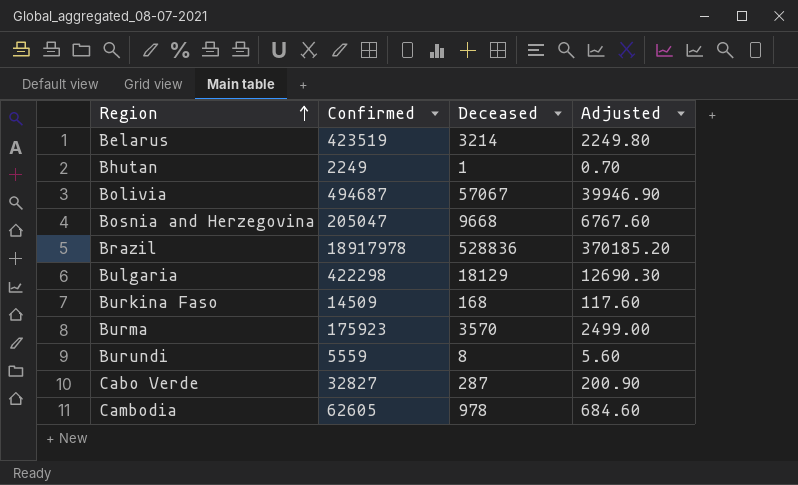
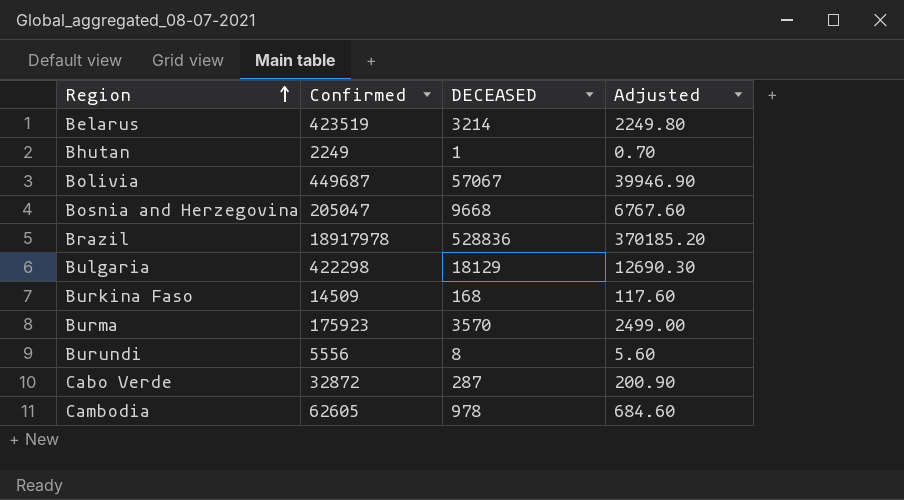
column name: Deceased -> DECEASED
Bolivia | Confirmed: 494687 -> 449687
Burundi | Confirmed: 5559 -> 5556
Cabo Verde | Confirmed: 32827 -> 32872

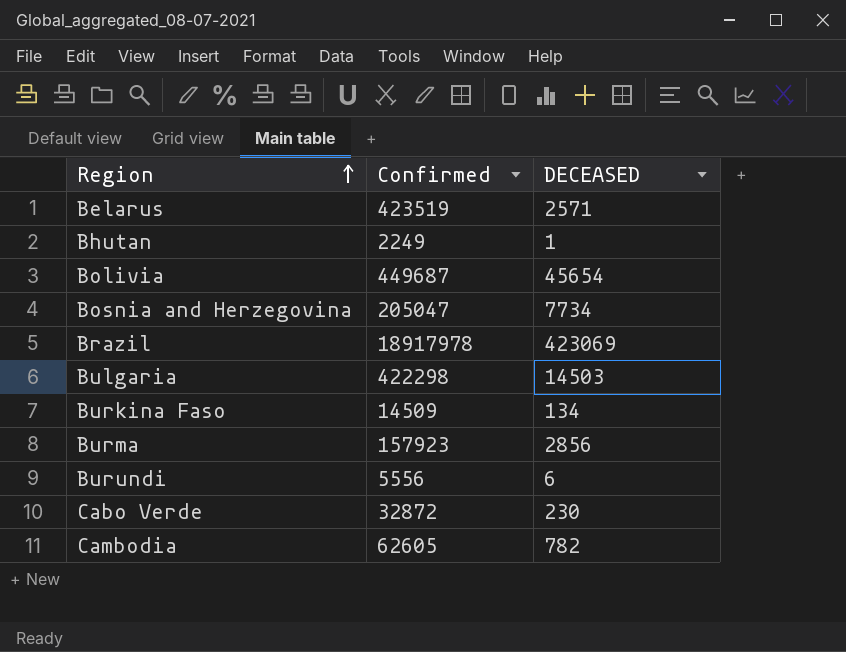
column Adjusted | formula: [DECEASED] * 0.7 -> none
Belarus | DECEASED: 3214 -> 2571
Bolivia | DECEASED: 57067 -> 45654
Bosnia and Herzegovina | DECEASED: 9668 -> 7734
Brazil | DECEASED: 528836 -> 423069
Bulgaria | DECEASED: 18129 -> 14503
Burkina Faso | DECEASED: 168 -> 134
Burma | Confirmed: 175923 -> 157923
Burma | DECEASED: 3570 -> 2856
Burundi | DECEASED: 8 -> 6
Cabo Verde | DECEASED: 287 -> 230
Cambodia | DECEASED: 978 -> 782

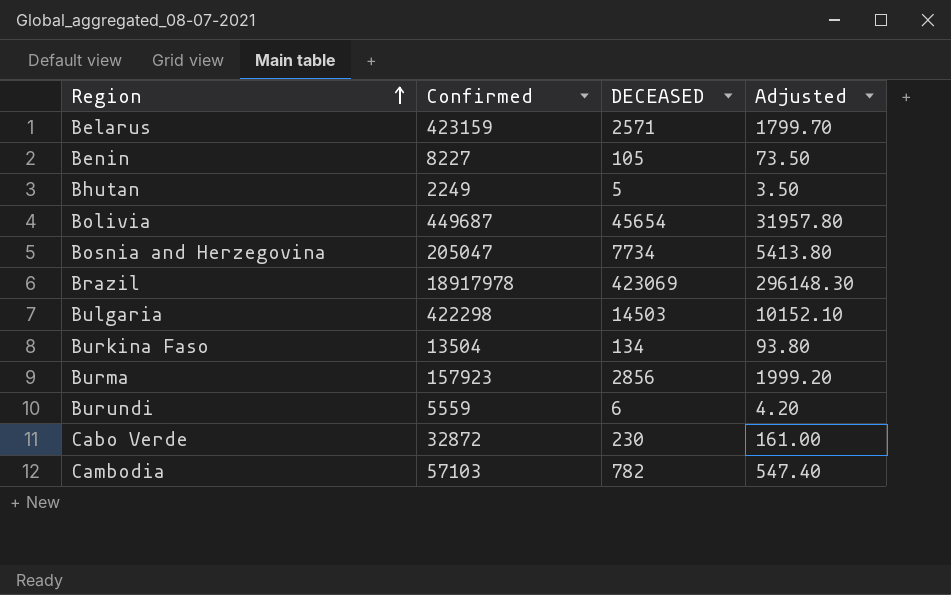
column Adjusted | formula: none -> [DECEASED] * 0.7
Belarus | Confirmed: 423519 -> 423159
row Benin: none -> 8227 | 105 | 73.50
Bhutan | DECEASED: 1 -> 5
Burkina Faso | Confirmed: 14509 -> 13504
Burundi | Confirmed: 5556 -> 5559
Cambodia | Confirmed: 62605 -> 57103

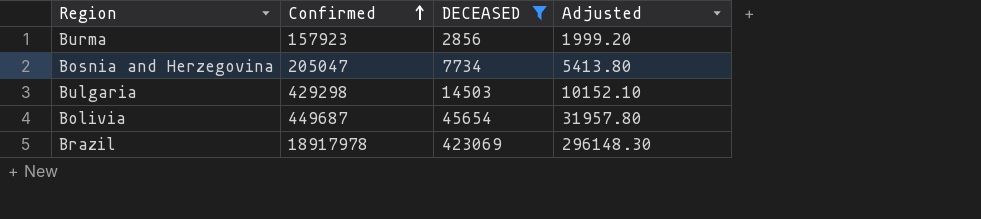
filter: none -> DECEASED >= 2856
row order: Region ascending -> Confirmed ascending
Bulgaria | Confirmed: 422298 -> 429298

